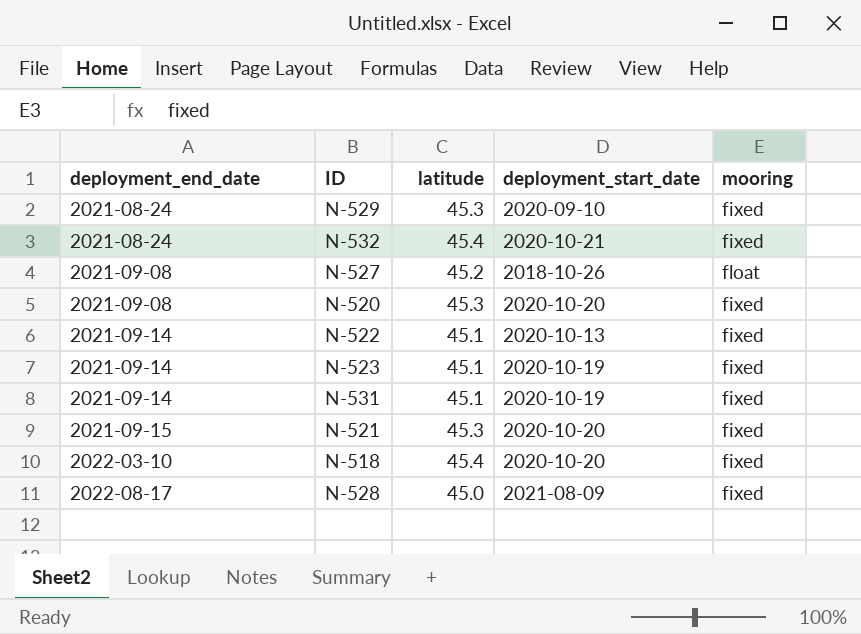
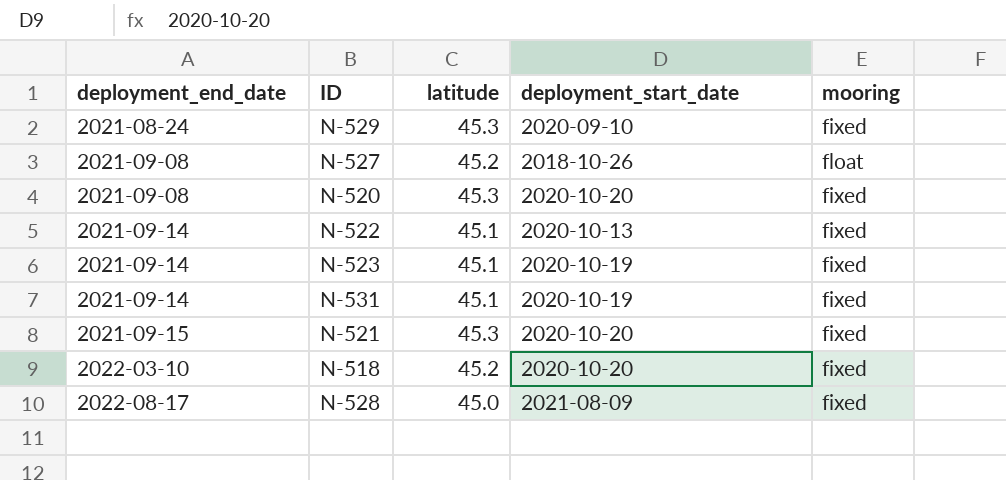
row N-532: 2021-08-24 | 45.4 | 2020-10-21 | fixed -> none
N-518 | latitude: 45.4 -> 45.2

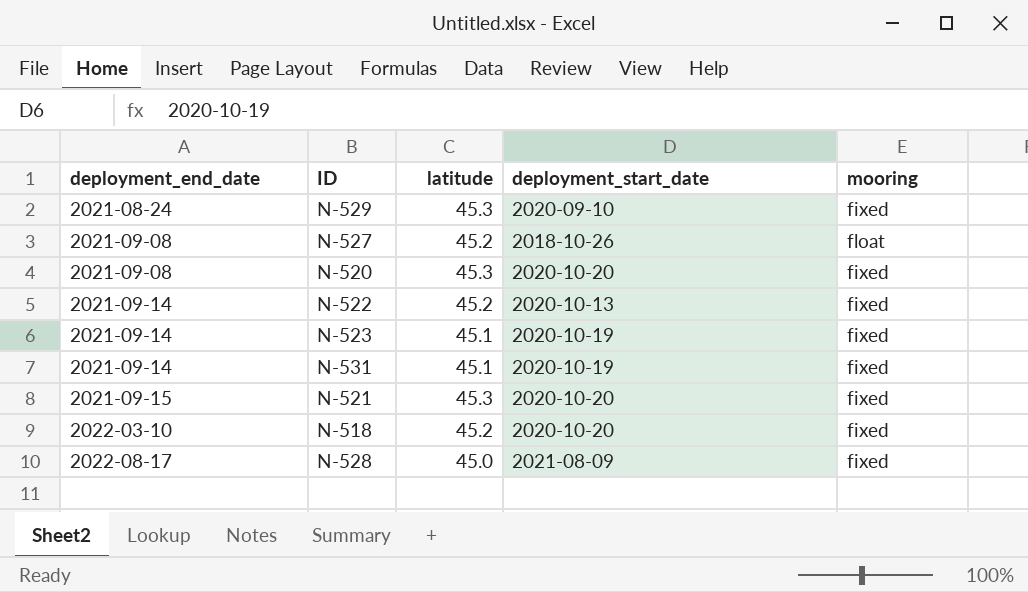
N-522 | latitude: 45.1 -> 45.2

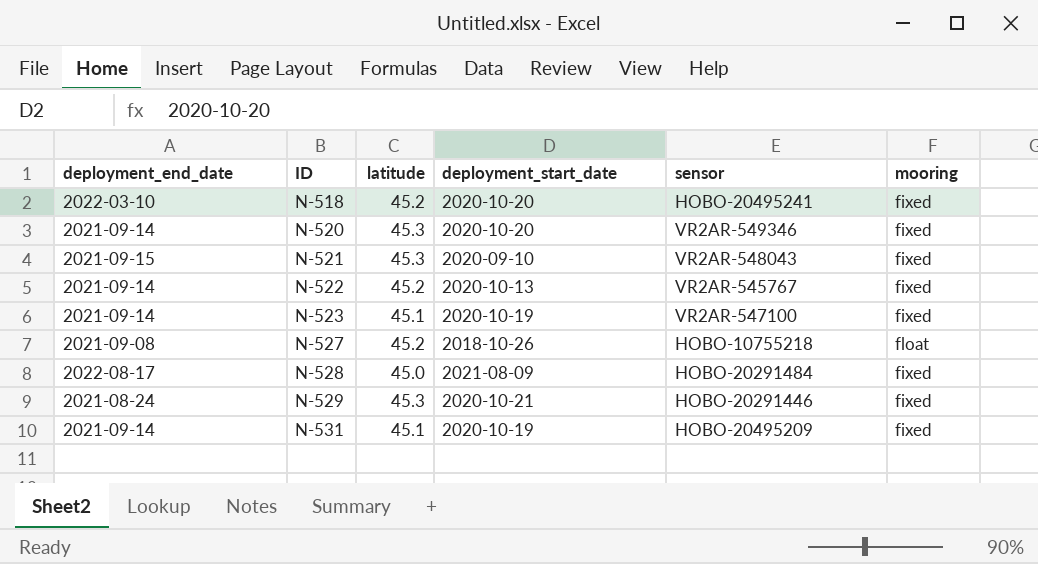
row order: deployment_end_date ascending -> ID ascending
column sensor | position: none -> 5
N-520 | deployment_end_date: 2021-09-08 -> 2021-09-14
N-521 | deployment_start_date: 2020-10-20 -> 2020-09-10
N-529 | deployment_start_date: 2020-09-10 -> 2020-10-21

